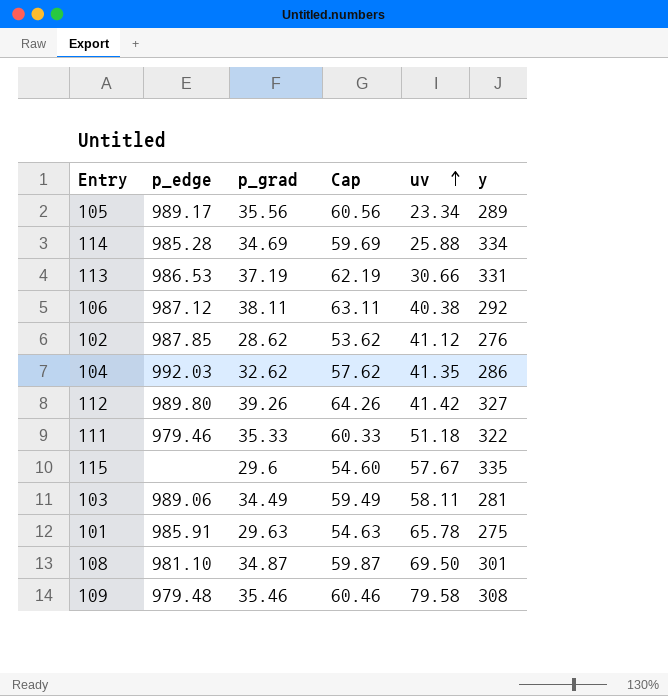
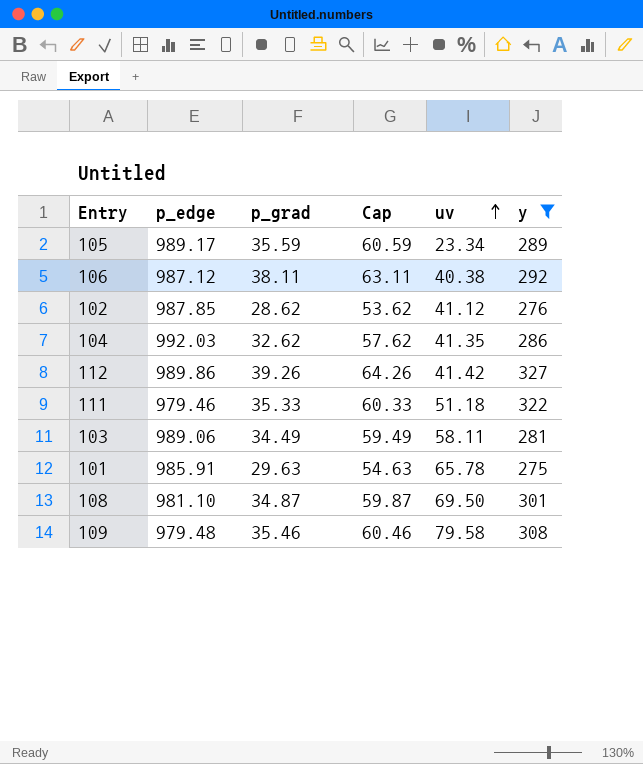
filter: none -> y <= 327
105 | p_grad: 35.56 -> 35.59
105 | Cap: 60.56 -> 60.59
112 | p_edge: 989.80 -> 989.86

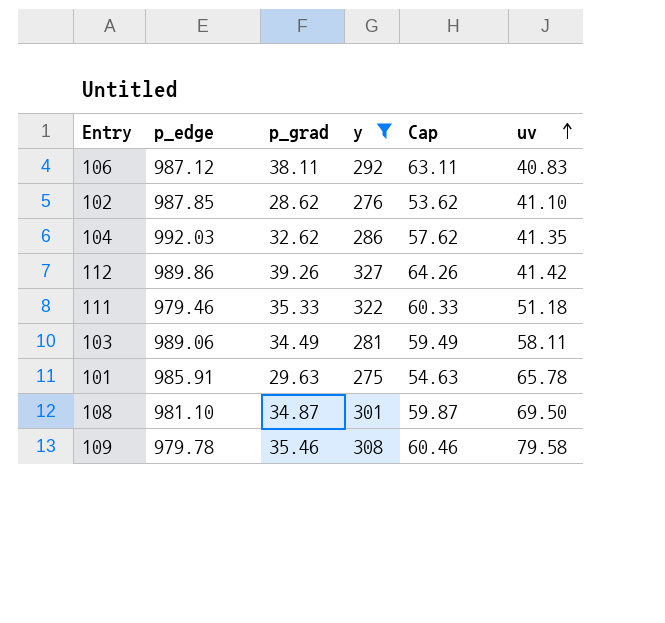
column y | position: 6 -> 4
row 105: 989.17 | 35.59 | 60.59 | 23.34 | 289 -> none
106 | uv: 40.38 -> 40.83
102 | uv: 41.12 -> 41.10
109 | p_edge: 979.48 -> 979.78

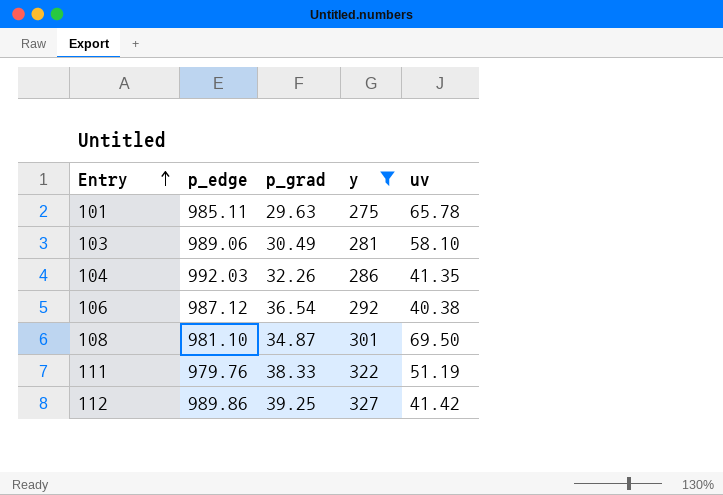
row order: uv ascending -> Entry ascending
column Cap | formula: [p_grad] + 25 -> none
row 102: 987.85 | 28.62 | 276 | 53.62 | 41.10 -> none
row 109: 979.78 | 35.46 | 308 | 60.46 | 79.58 -> none
101 | p_edge: 985.91 -> 985.11
103 | p_grad: 34.49 -> 30.49
103 | uv: 58.11 -> 58.10
104 | p_grad: 32.62 -> 32.26
106 | p_grad: 38.11 -> 36.54
106 | uv: 40.83 -> 40.38
111 | p_edge: 979.46 -> 979.76
111 | p_grad: 35.33 -> 38.33
111 | uv: 51.18 -> 51.19
112 | p_grad: 39.26 -> 39.25

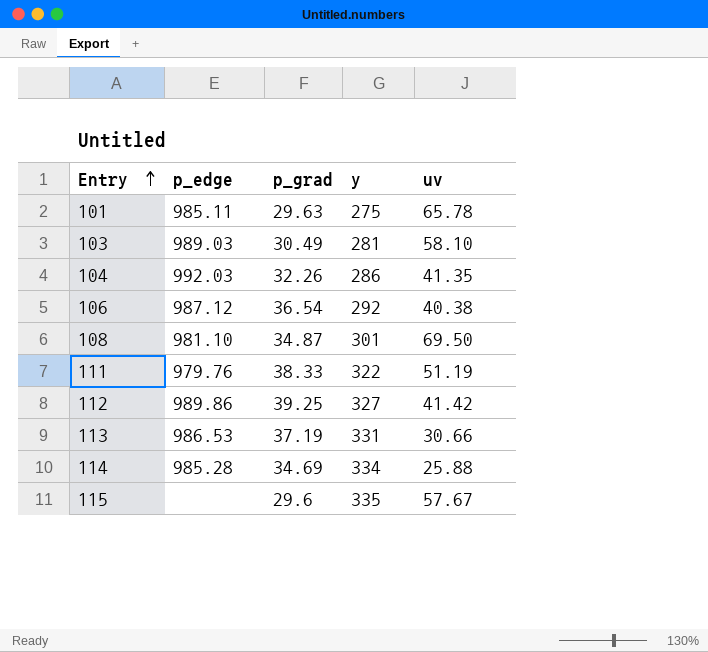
filter: y <= 327 -> none
103 | p_edge: 989.06 -> 989.03

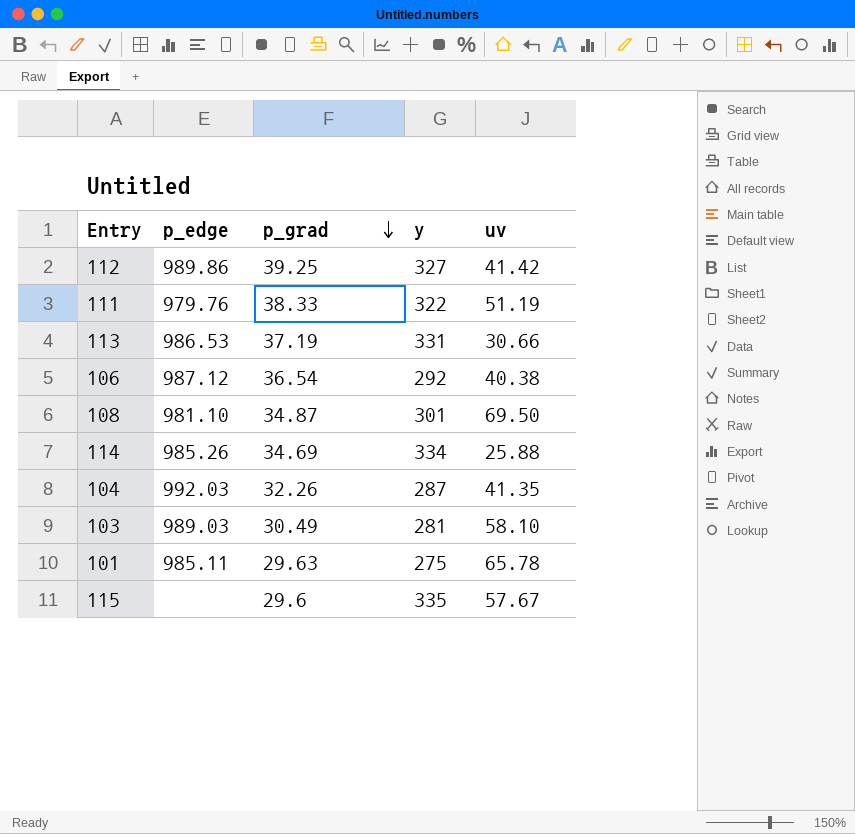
row order: Entry ascending -> p_grad descending
114 | p_edge: 985.28 -> 985.26
104 | y: 286 -> 287

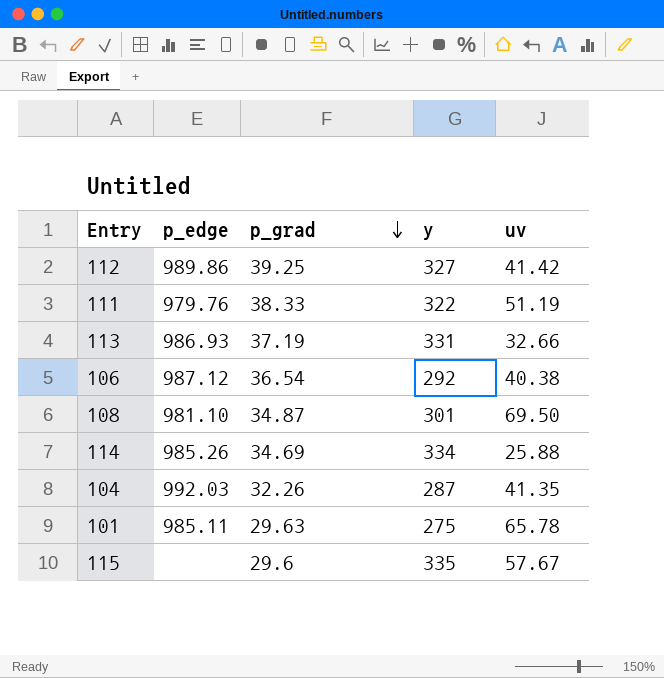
row 103: 989.03 | 30.49 | 281 | 58.10 -> none
113 | p_edge: 986.53 -> 986.93
113 | uv: 30.66 -> 32.66

